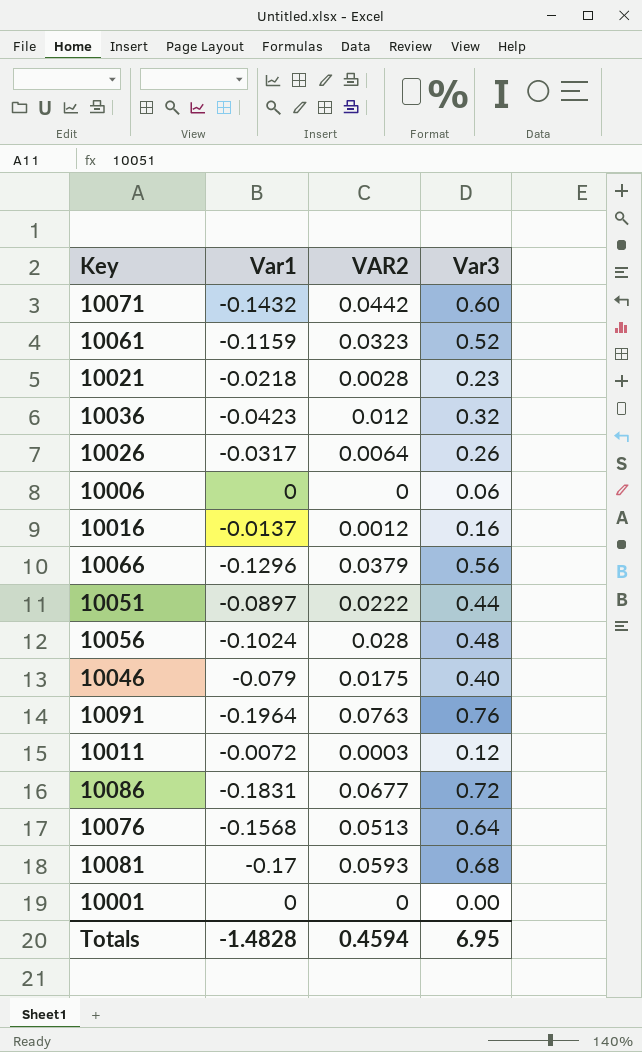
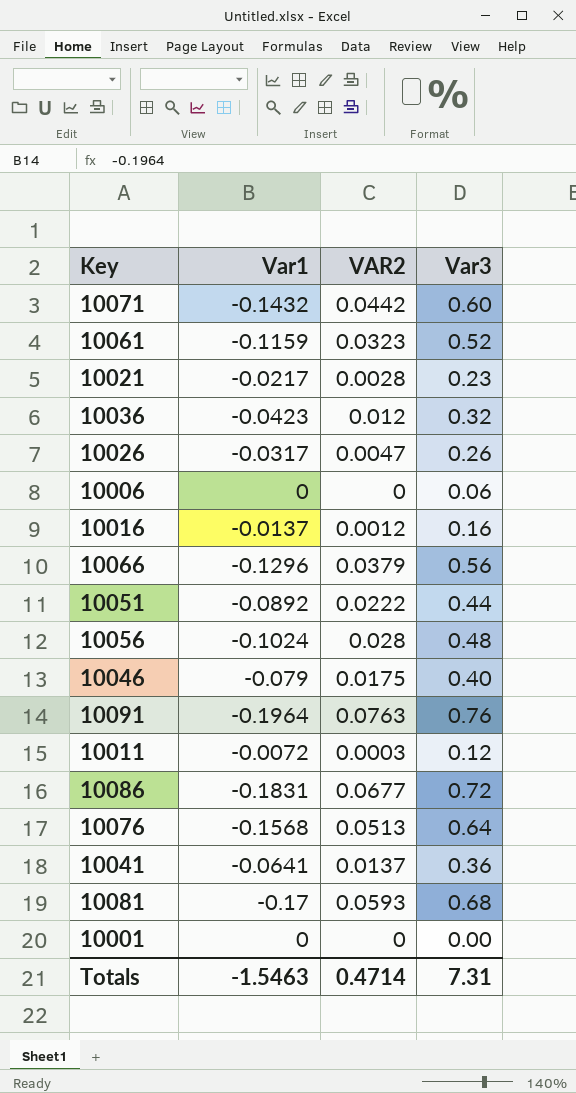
10021 | Var1: -0.0218 -> -0.0217
10026 | VAR2: 0.0064 -> 0.0047
10051 | Var1: -0.0897 -> -0.0892
row 10041: none -> -0.0641 | 0.0137 | 0.36
Totals | Var1: -1.4828 -> -1.5463
Totals | VAR2: 0.4594 -> 0.4714
Totals | Var3: 6.95 -> 7.31

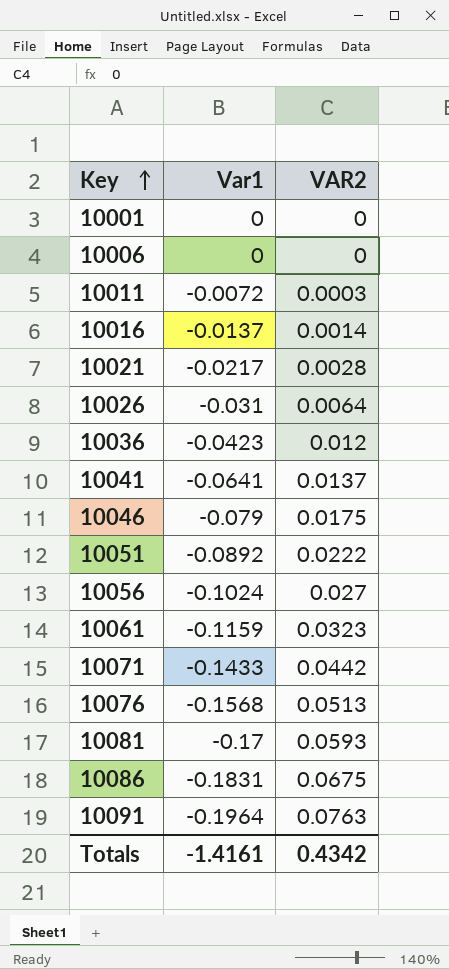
row order: none -> Key ascending
column Var3 | position: 4 -> none
row 10066: -0.1296 | 0.0379 | 0.56 -> none
10016 | VAR2: 0.0012 -> 0.0014
10026 | Var1: -0.0317 -> -0.031
10026 | VAR2: 0.0047 -> 0.0064
10056 | VAR2: 0.028 -> 0.027
10071 | Var1: -0.1432 -> -0.1433
10086 | VAR2: 0.0677 -> 0.0675
Totals | Var1: -1.5463 -> -1.4161
Totals | VAR2: 0.4714 -> 0.4342

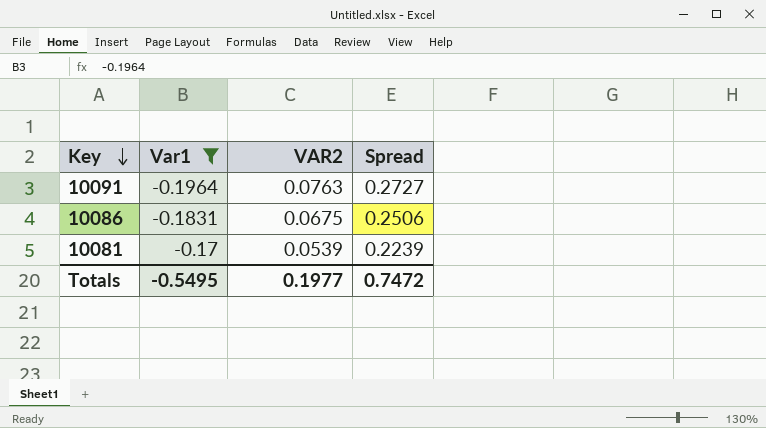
filter: none -> Var1 <= -0.17
row order: Key ascending -> Key descending
column Spread | formula: none -> [VAR2] - [Var1]
10081 | VAR2: 0.0593 -> 0.0539
Totals | Var1: -1.4161 -> -0.5495
Totals | VAR2: 0.4342 -> 0.1977

